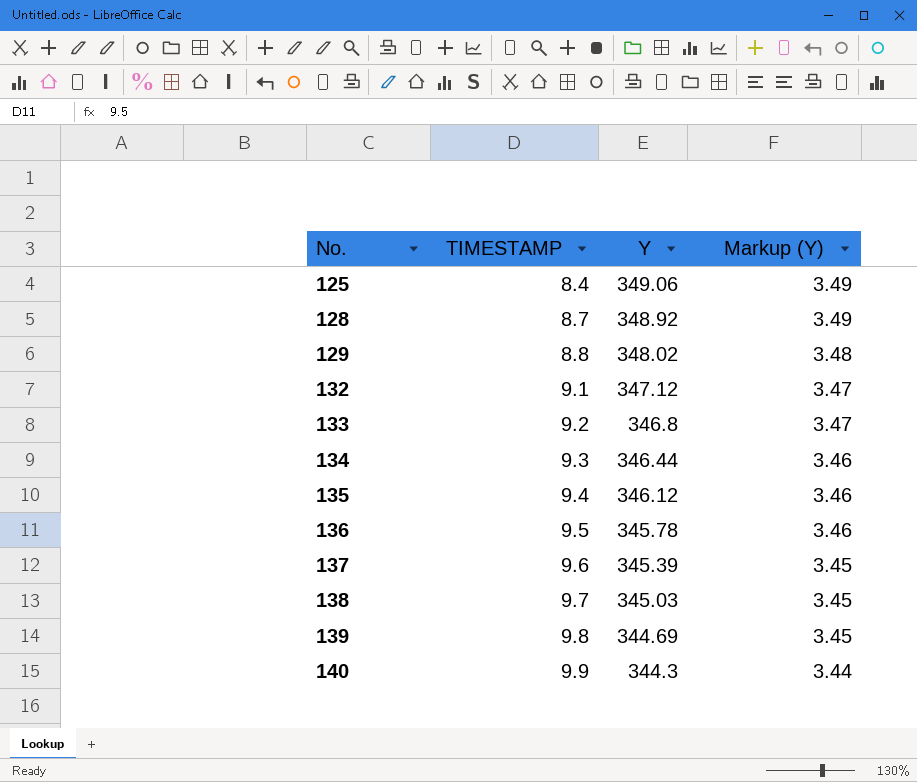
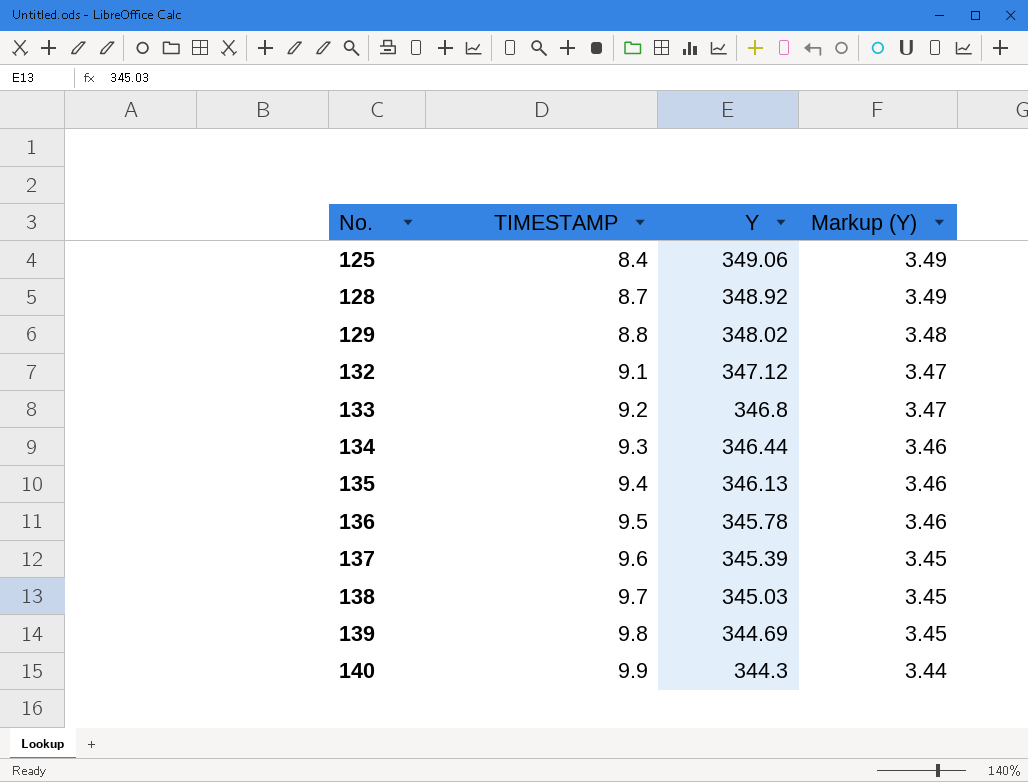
135 | Y: 346.12 -> 346.13

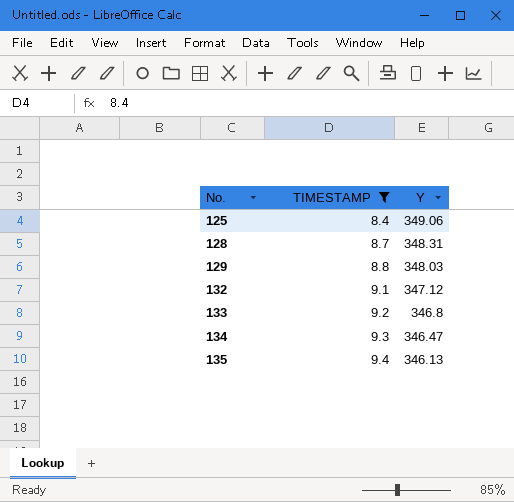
filter: none -> TIMESTAMP <= 9.4
column Markup (Y) | formula: [Y] * 0.01 -> none
128 | Y: 348.92 -> 348.31
129 | Y: 348.02 -> 348.03
134 | Y: 346.44 -> 346.47

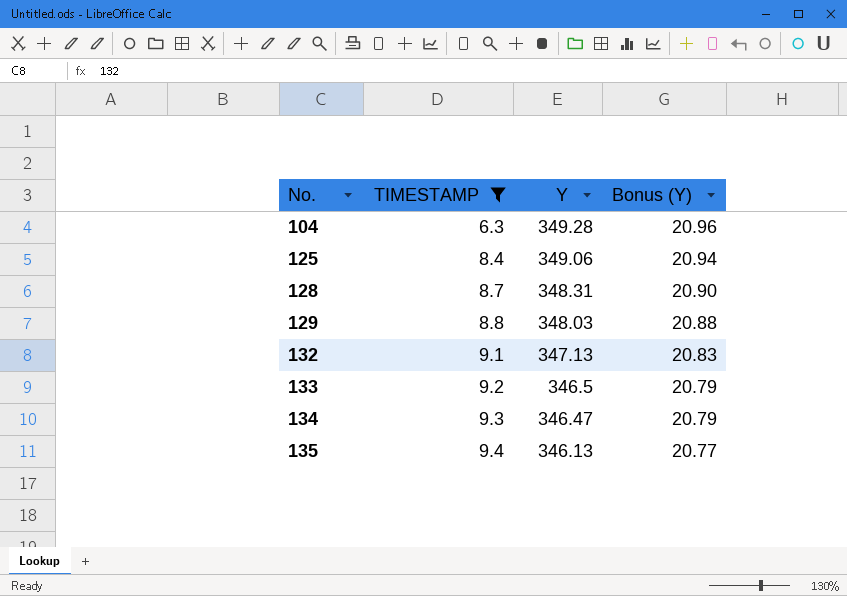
column Bonus (Y) | formula: none -> [Y] * 0.06
row 104: none -> 6.3 | 349.28 | 20.96
132 | Y: 347.12 -> 347.13
133 | Y: 346.8 -> 346.5

